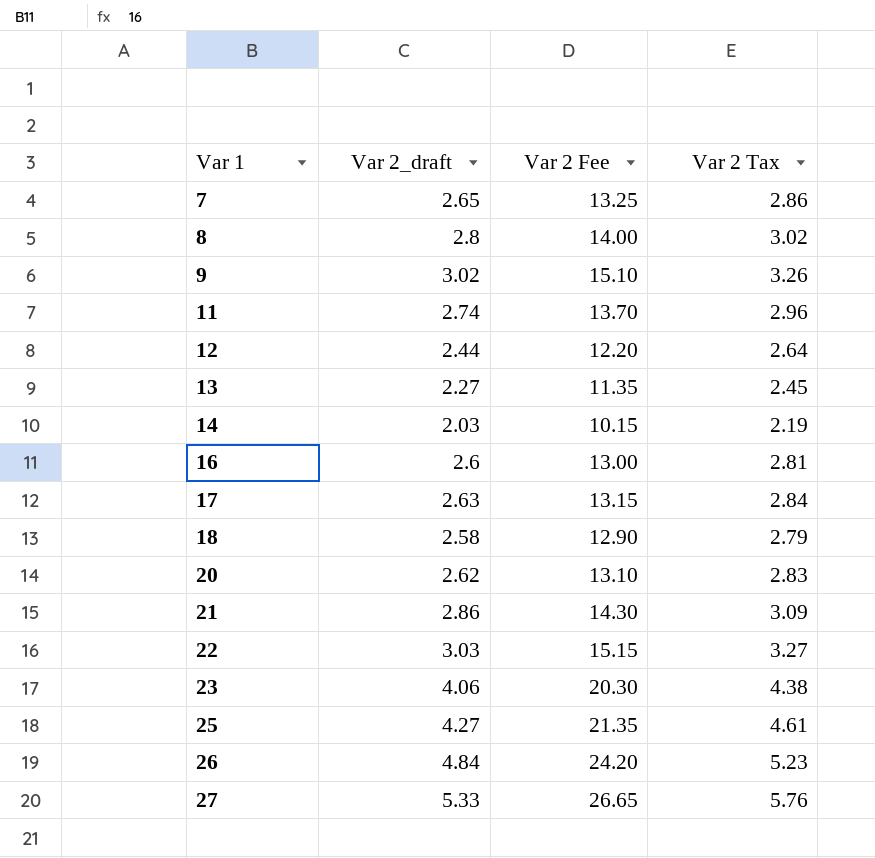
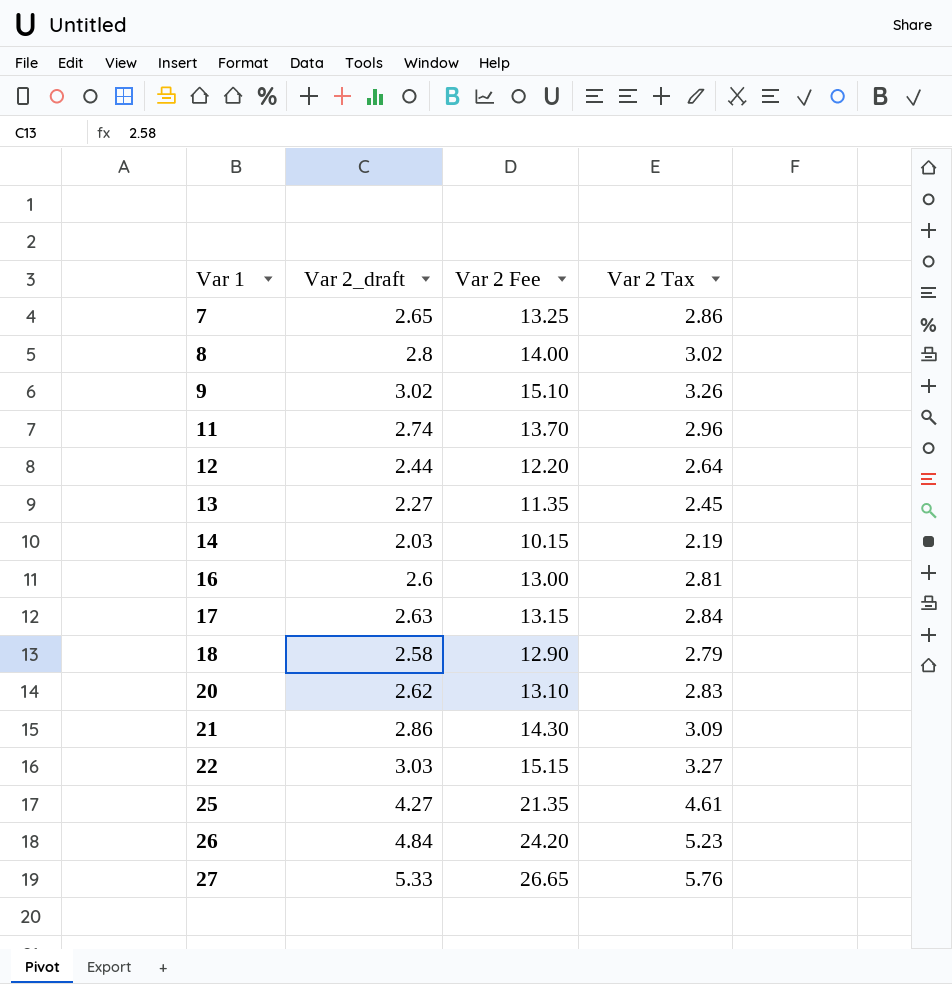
row 23: 4.06 | 20.30 | 4.38 -> none

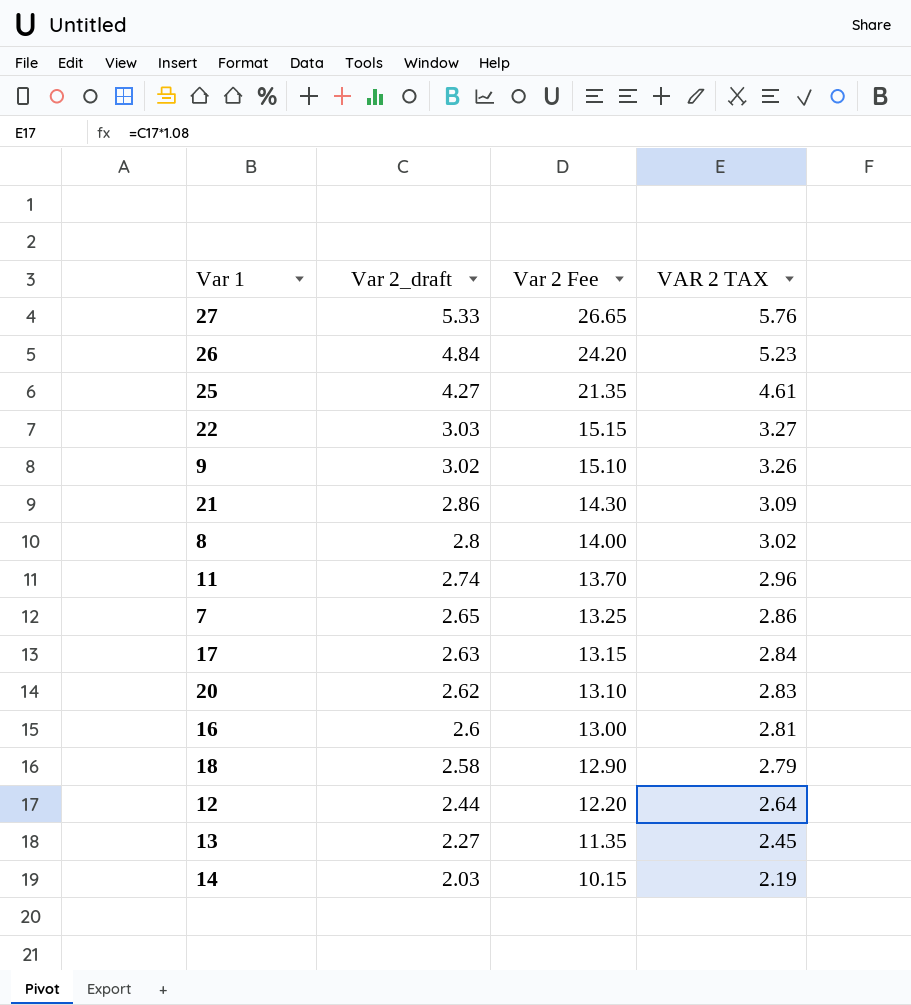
row order: Var 1 ascending -> Var 2_draft descending
column name: Var 2 Tax -> VAR 2 TAX

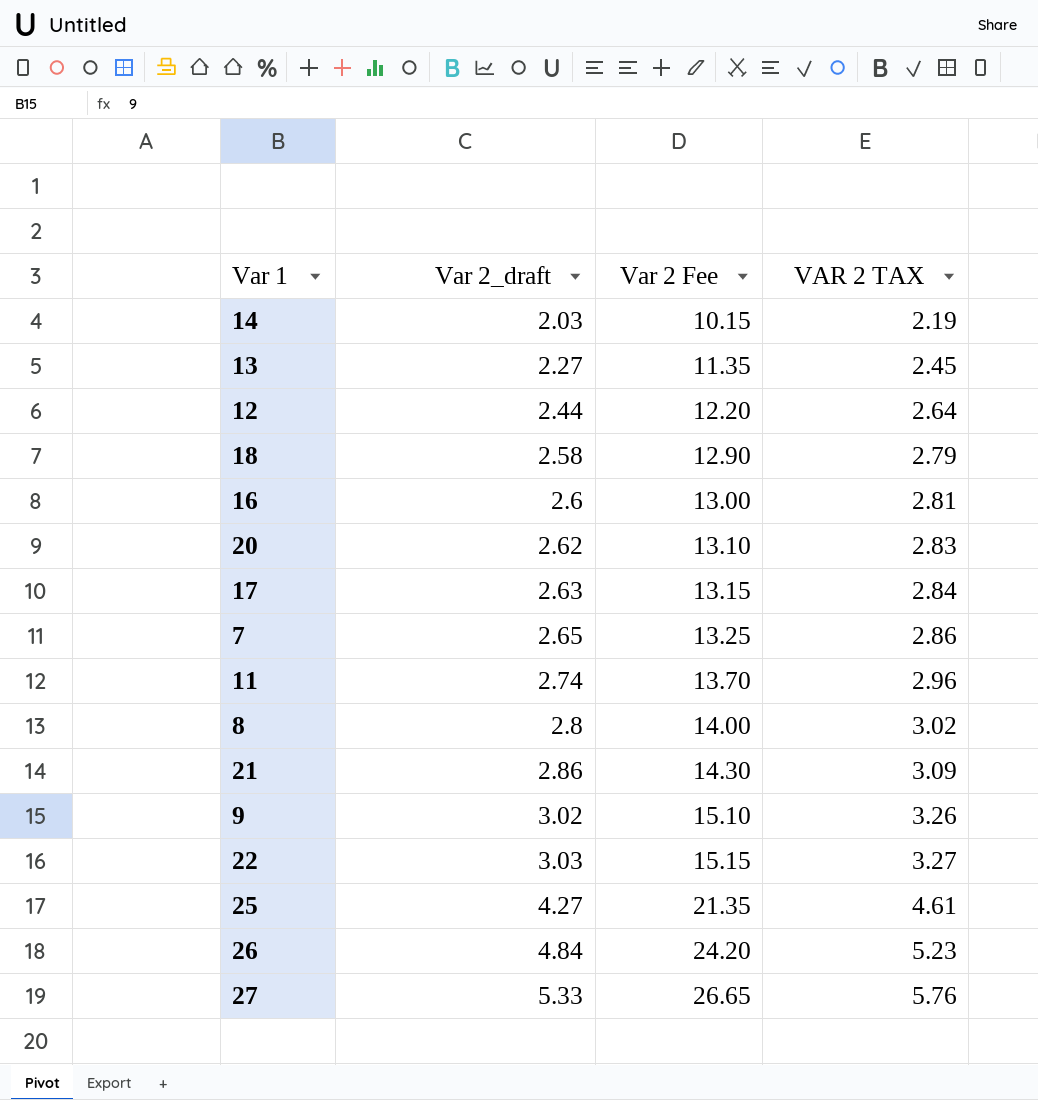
row order: Var 2_draft descending -> Var 2_draft ascending

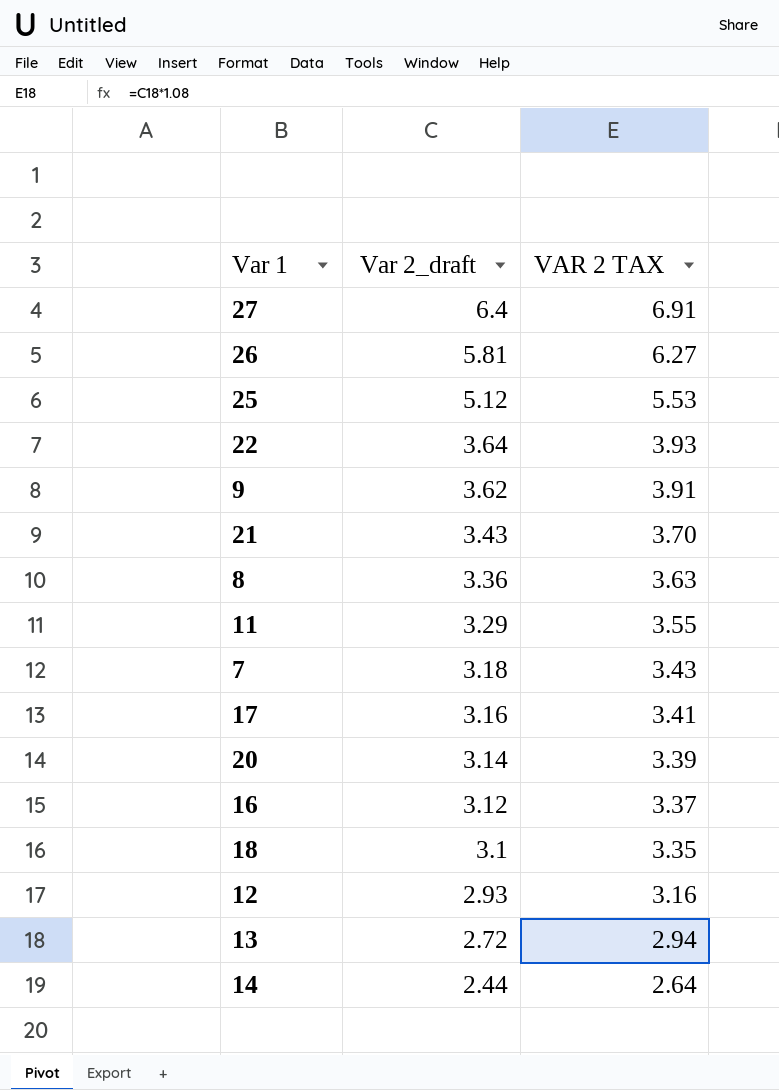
row order: Var 2_draft ascending -> Var 2_draft descending
column Var 2 Fee | formula: [Var 2_draft] * 5 -> none
27 | Var 2_draft: 5.33 -> 6.4
27 | VAR 2 TAX: 5.76 -> 6.91
26 | Var 2_draft: 4.84 -> 5.81
26 | VAR 2 TAX: 5.23 -> 6.27
25 | Var 2_draft: 4.27 -> 5.12
25 | VAR 2 TAX: 4.61 -> 5.53
22 | Var 2_draft: 3.03 -> 3.64
22 | VAR 2 TAX: 3.27 -> 3.93
9 | Var 2_draft: 3.02 -> 3.62
9 | VAR 2 TAX: 3.26 -> 3.91
21 | Var 2_draft: 2.86 -> 3.43
21 | VAR 2 TAX: 3.09 -> 3.70
8 | Var 2_draft: 2.8 -> 3.36
8 | VAR 2 TAX: 3.02 -> 3.63
11 | Var 2_draft: 2.74 -> 3.29
11 | VAR 2 TAX: 2.96 -> 3.55
7 | Var 2_draft: 2.65 -> 3.18
7 | VAR 2 TAX: 2.86 -> 3.43
17 | Var 2_draft: 2.63 -> 3.16
17 | VAR 2 TAX: 2.84 -> 3.41
20 | Var 2_draft: 2.62 -> 3.14
20 | VAR 2 TAX: 2.83 -> 3.39
16 | Var 2_draft: 2.6 -> 3.12
16 | VAR 2 TAX: 2.81 -> 3.37
18 | Var 2_draft: 2.58 -> 3.1
18 | VAR 2 TAX: 2.79 -> 3.35
12 | Var 2_draft: 2.44 -> 2.93
12 | VAR 2 TAX: 2.64 -> 3.16
13 | Var 2_draft: 2.27 -> 2.72
13 | VAR 2 TAX: 2.45 -> 2.94
14 | Var 2_draft: 2.03 -> 2.44
14 | VAR 2 TAX: 2.19 -> 2.64

